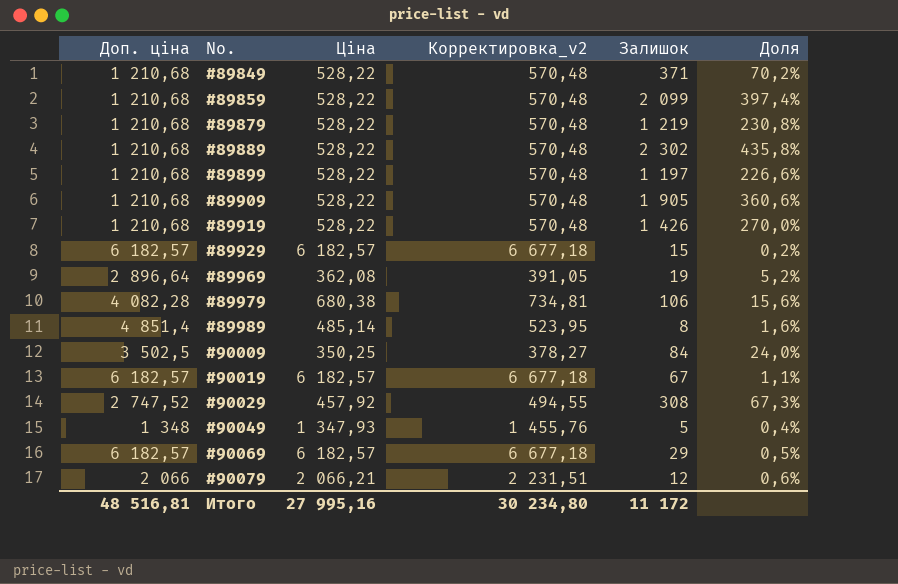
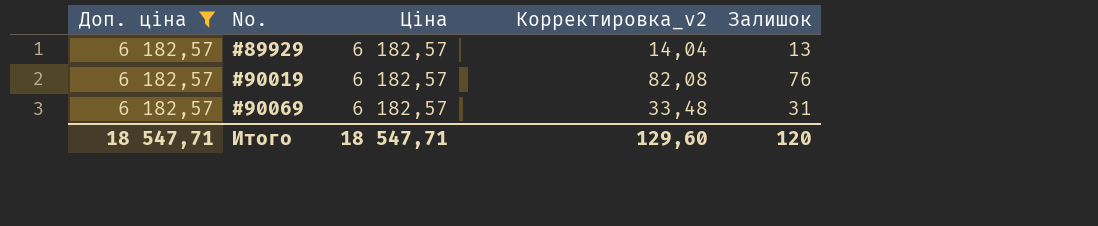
filter: none -> Доп. ціна = 6 182,57
column Доля | formula: [Залишок] / [Ціна] -> none
column Корректировка_v2 | formula: [Ціна] * 1,08 -> [Залишок] * 1,08
#89929 | Залишок: 15 -> 13
#90019 | Залишок: 67 -> 76
#90069 | Залишок: 29 -> 31
Итого | Доп. ціна: 48 516,81 -> 18 547,71
Итого | Ціна: 27 995,16 -> 18 547,71
Итого | Корректировка_v2: 30 234,80 -> 129,60
Итого | Залишок: 11 172 -> 120

